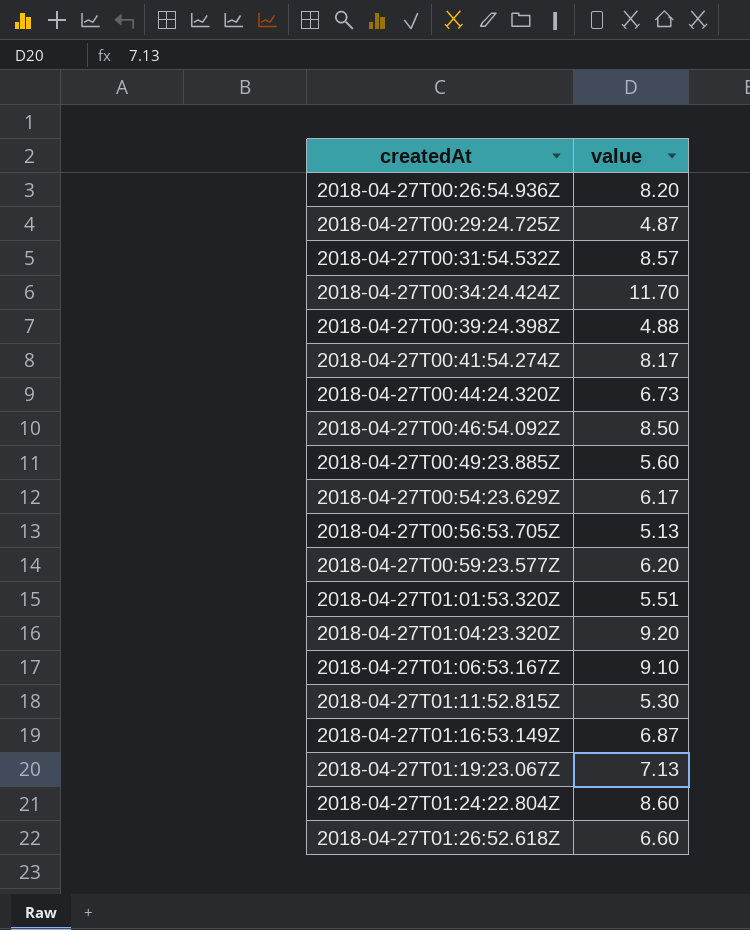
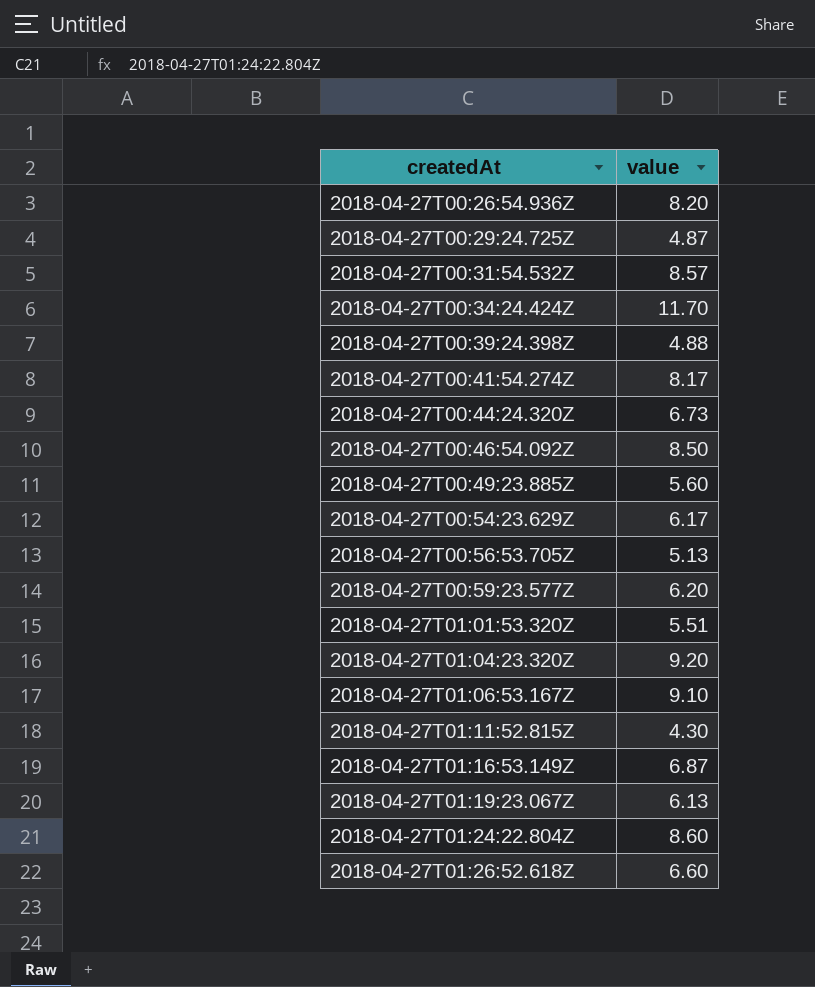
2018-04-27T01:11:52.815Z | value: 5.30 -> 4.30
2018-04-27T01:19:23.067Z | value: 7.13 -> 6.13

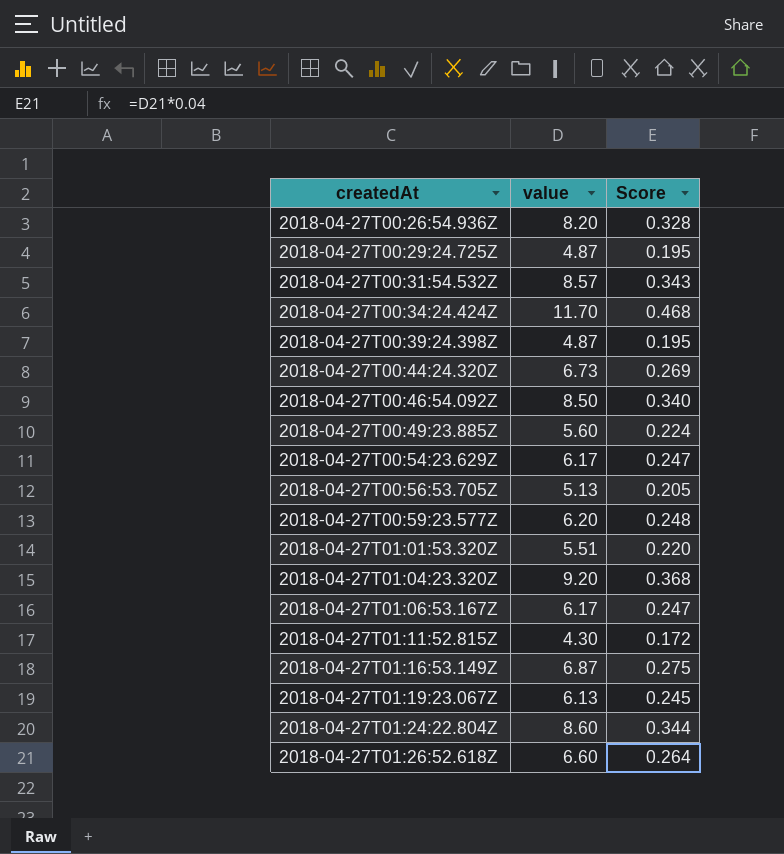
column Score | formula: none -> [value] * 0.04
row 2018-04-27T00:41:54.274Z: 8.17 -> none
2018-04-27T00:39:24.398Z | value: 4.88 -> 4.87
2018-04-27T01:06:53.167Z | value: 9.10 -> 6.17

